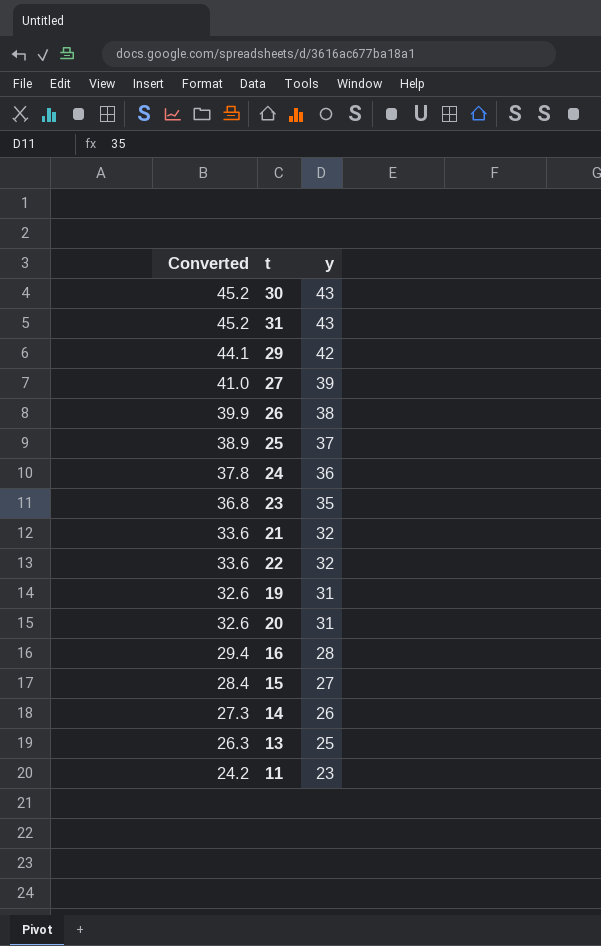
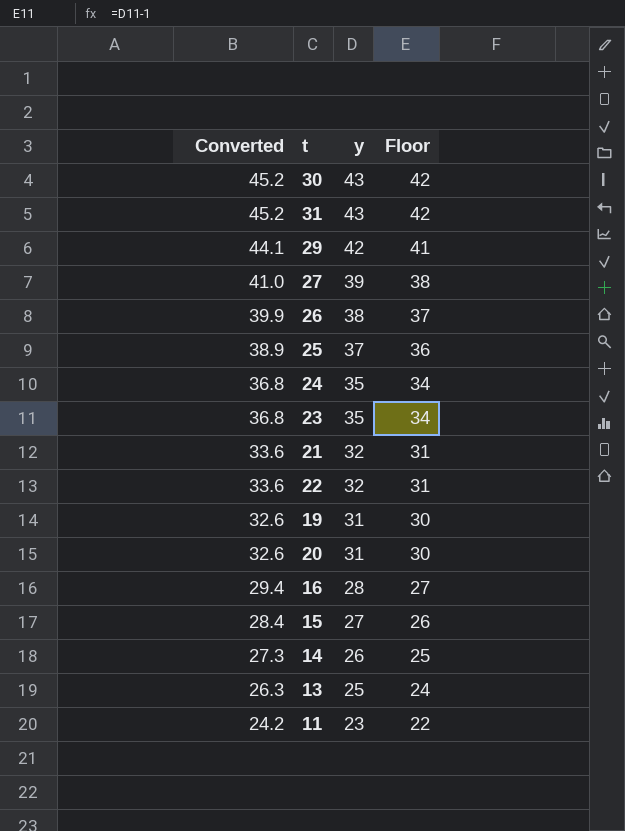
column Floor | formula: none -> [y] - 1
24 | Converted: 37.8 -> 36.8
24 | y: 36 -> 35

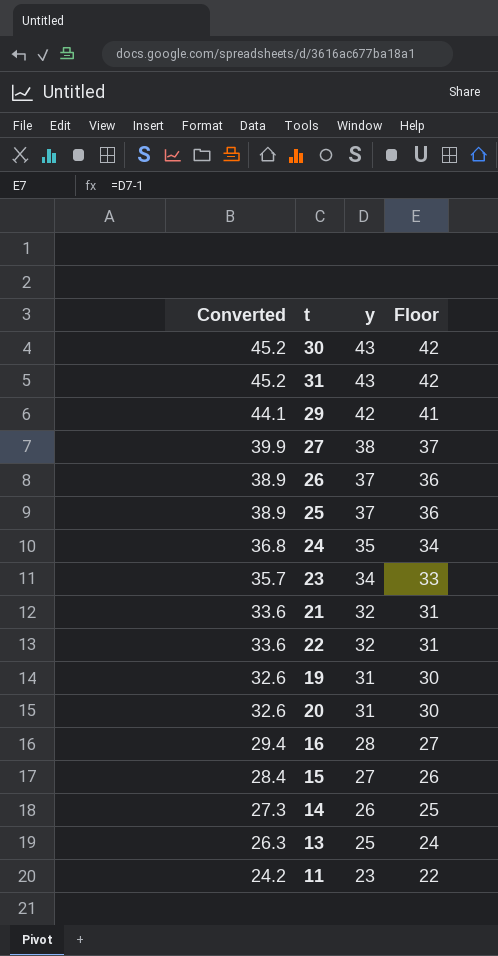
27 | Converted: 41.0 -> 39.9
27 | y: 39 -> 38
27 | Floor: 38 -> 37
26 | Converted: 39.9 -> 38.9
26 | y: 38 -> 37
26 | Floor: 37 -> 36
23 | Converted: 36.8 -> 35.7
23 | y: 35 -> 34
23 | Floor: 34 -> 33

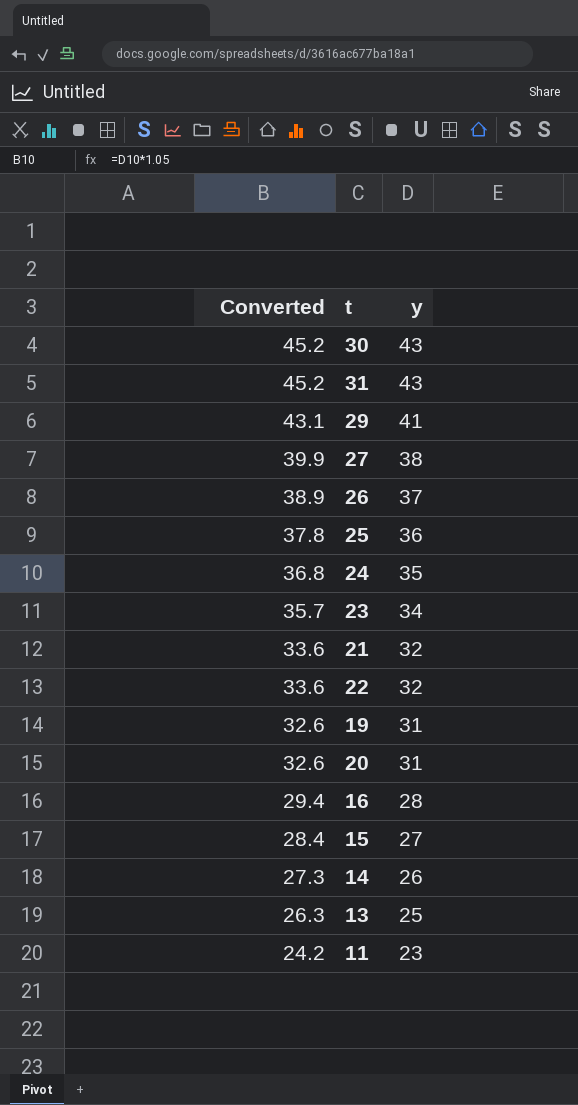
column Floor | formula: [y] - 1 -> none
29 | Converted: 44.1 -> 43.1
29 | y: 42 -> 41
25 | Converted: 38.9 -> 37.8
25 | y: 37 -> 36

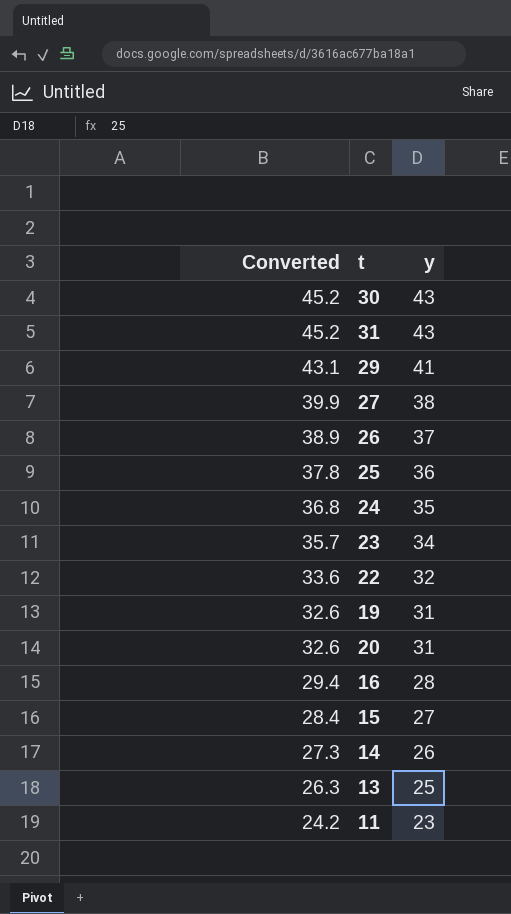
row 21: 33.6 | 32 -> none

